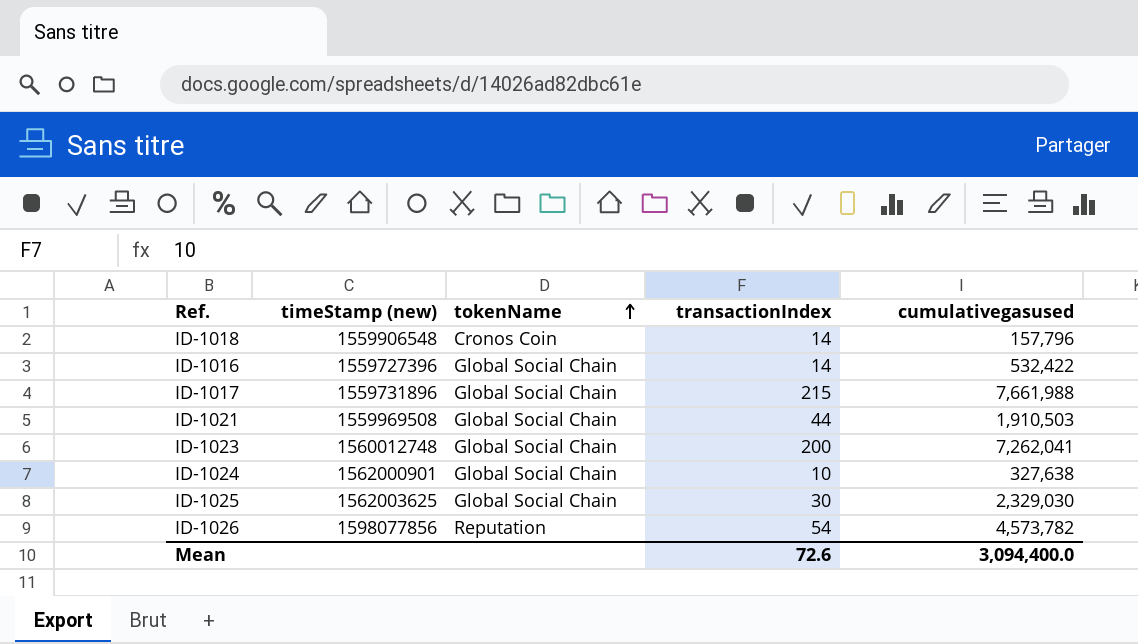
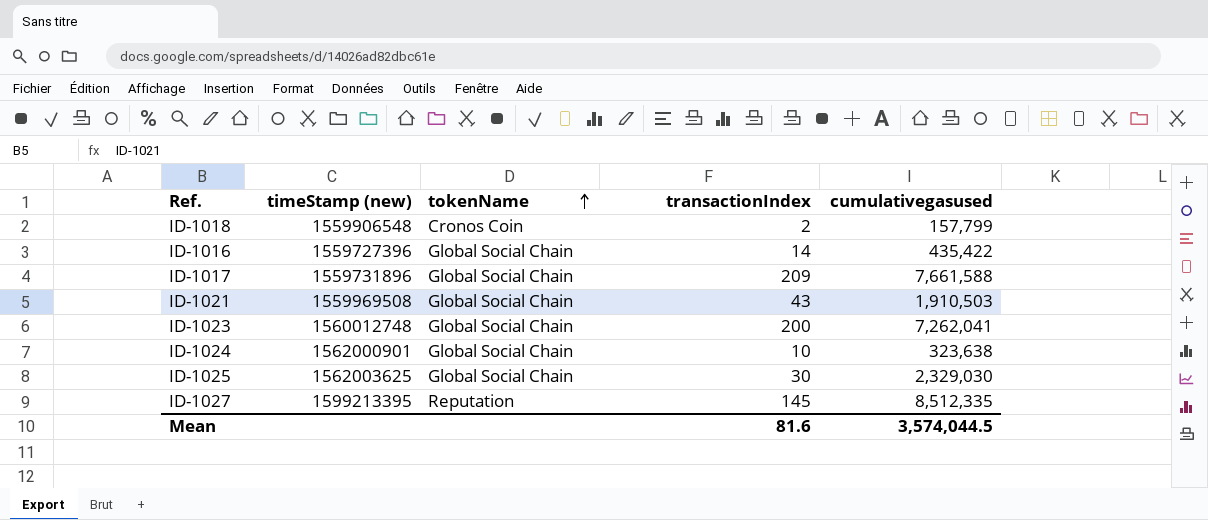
row ID-1026: 1598077856 | Reputation | 54 | 4,573,782 -> none
ID-1018 | transactionIndex: 14 -> 2
ID-1018 | cumulativegasused: 157,796 -> 157,799
ID-1016 | cumulativegasused: 532,422 -> 435,422
ID-1017 | transactionIndex: 215 -> 209
ID-1017 | cumulativegasused: 7,661,988 -> 7,661,588
ID-1021 | transactionIndex: 44 -> 43
ID-1024 | cumulativegasused: 327,638 -> 323,638
row ID-1027: none -> 1599213395 | Reputation | 145 | 8,512,335
Mean | transactionIndex: 72.6 -> 81.6
Mean | cumulativegasused: 3,094,400.0 -> 3,574,044.5

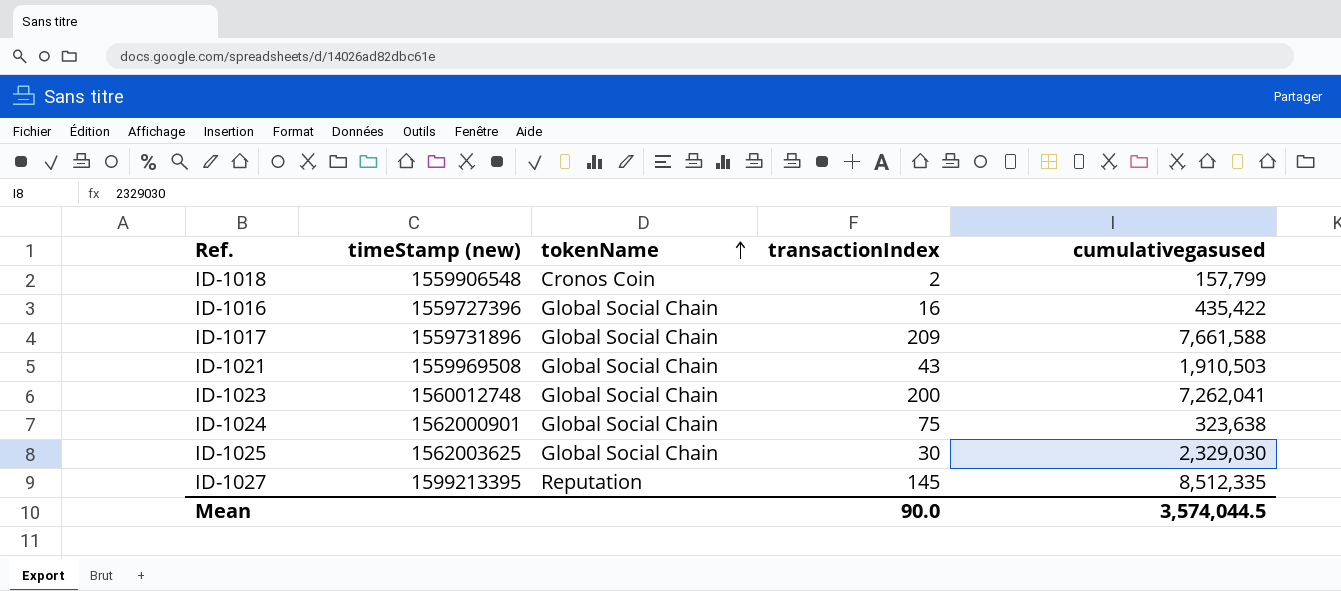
ID-1016 | transactionIndex: 14 -> 16
ID-1024 | transactionIndex: 10 -> 75
Mean | transactionIndex: 81.6 -> 90.0

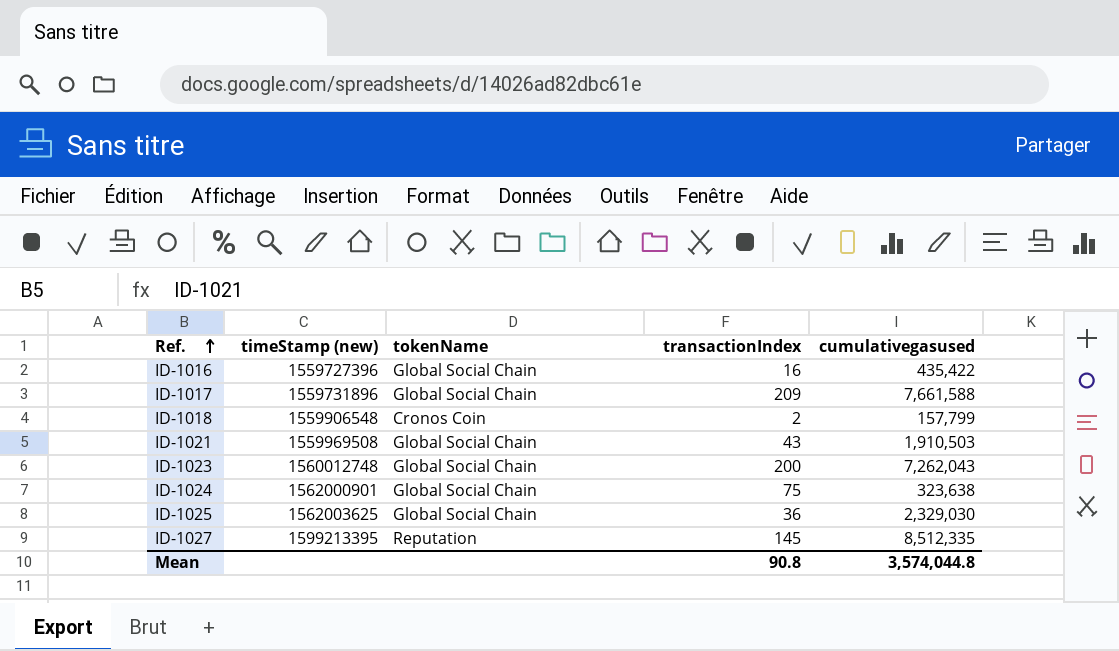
row order: tokenName ascending -> Ref. ascending
ID-1023 | cumulativegasused: 7,262,041 -> 7,262,043
ID-1025 | transactionIndex: 30 -> 36
Mean | transactionIndex: 90.0 -> 90.8
Mean | cumulativegasused: 3,574,044.5 -> 3,574,044.8

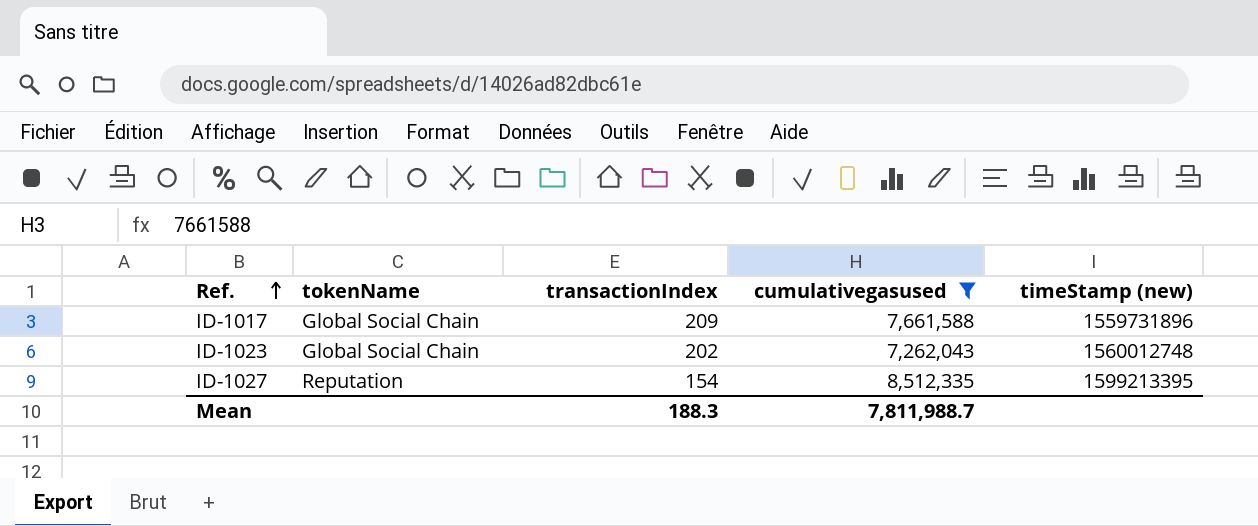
filter: none -> cumulativegasused >= 7,262,043
column timeStamp (new) | position: 2 -> 5
ID-1023 | transactionIndex: 200 -> 202
ID-1027 | transactionIndex: 145 -> 154
Mean | transactionIndex: 90.8 -> 188.3
Mean | cumulativegasused: 3,574,044.8 -> 7,811,988.7

